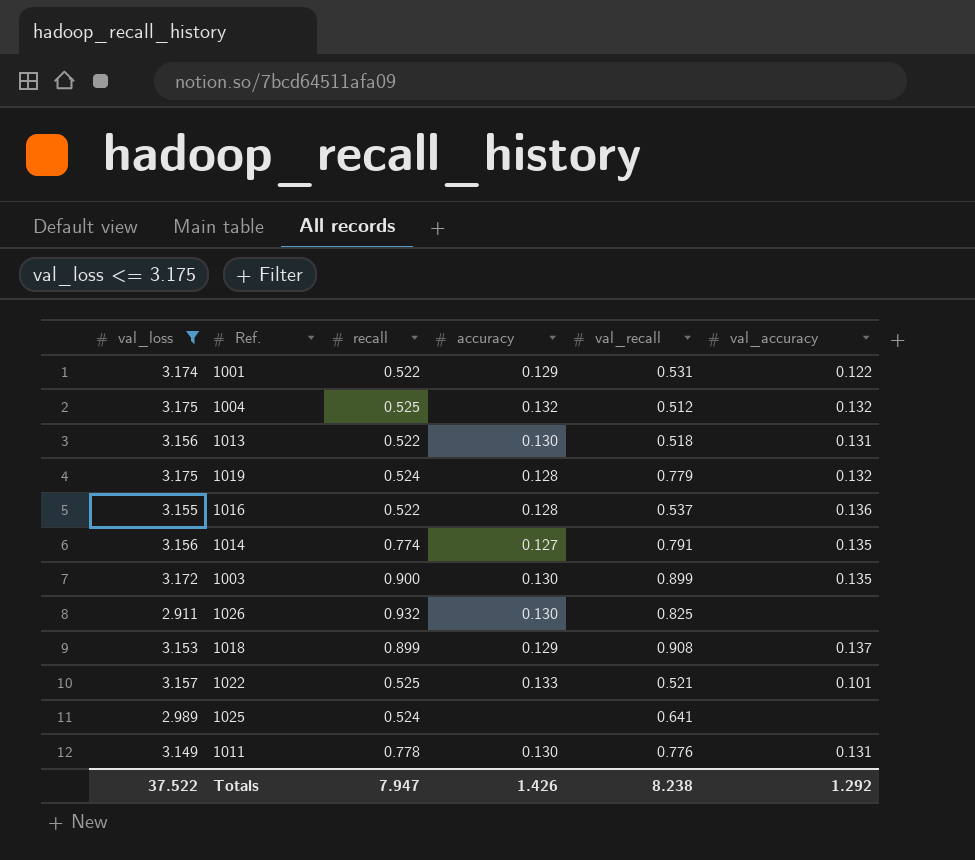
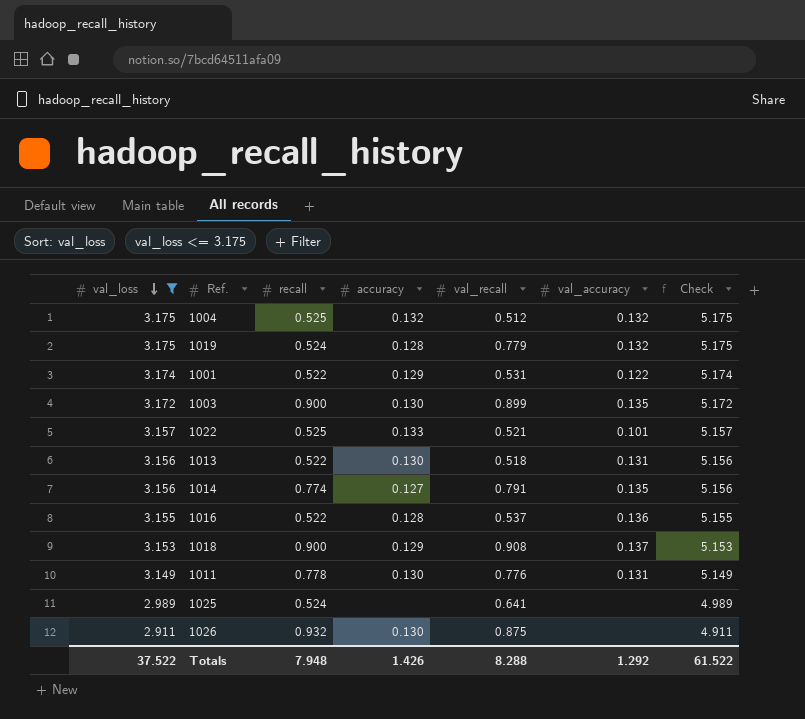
row order: none -> val_loss descending
column Check | formula: none -> [val_loss] + 2
1018 | recall: 0.899 -> 0.900
1026 | val_recall: 0.825 -> 0.875
Totals | recall: 7.947 -> 7.948
Totals | val_recall: 8.238 -> 8.288

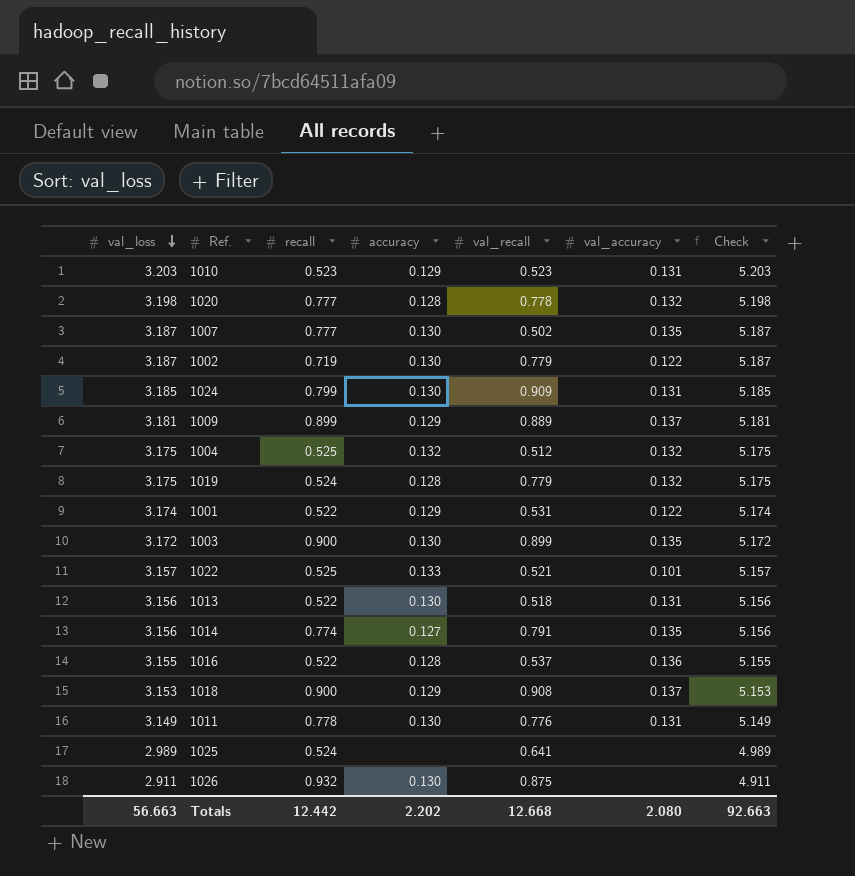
filter: val_loss <= 3.175 -> none
Totals | val_loss: 37.522 -> 56.663
Totals | recall: 7.948 -> 12.442
Totals | accuracy: 1.426 -> 2.202
Totals | val_recall: 8.288 -> 12.668
Totals | val_accuracy: 1.292 -> 2.080
Totals | Check: 61.522 -> 92.663

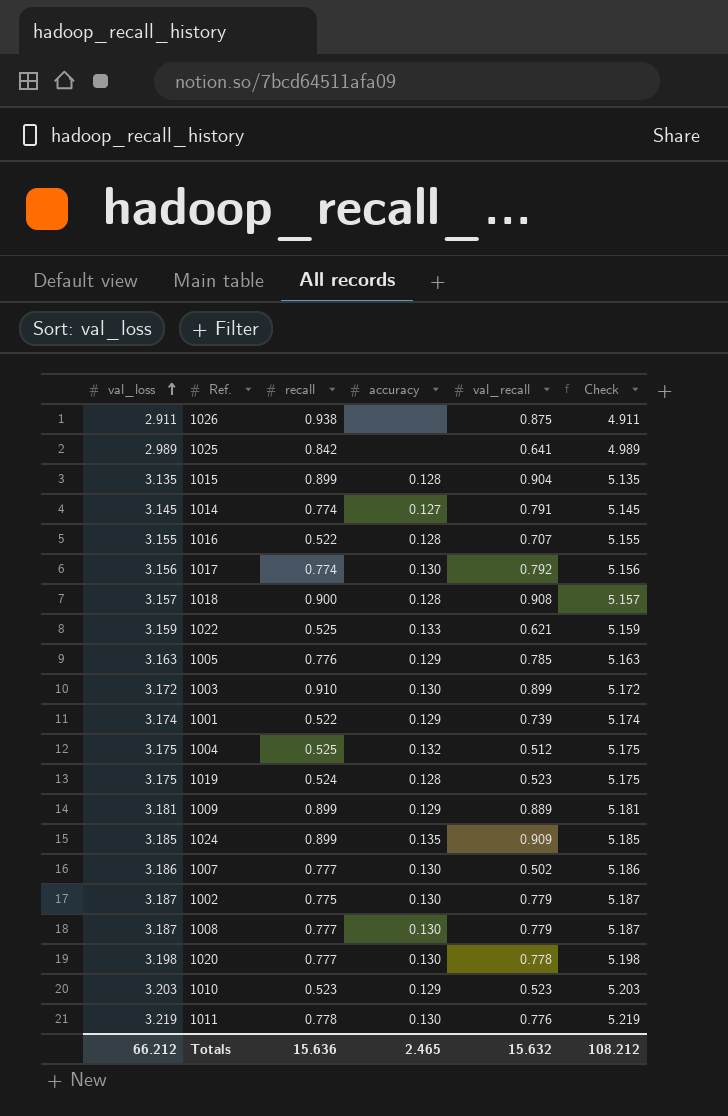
row order: val_loss descending -> val_loss ascending
column val_accuracy | position: 6 -> none
row 1013: 3.156 | 0.522 | 0.130 | 0.518 | 0.131 | 5.156 -> none
1026 | recall: 0.932 -> 0.938
1026 | accuracy: 0.130 -> none
1025 | recall: 0.524 -> 0.842
row 1015: none -> 3.135 | 0.899 | 0.128 | 0.904 | 5.135
1014 | val_loss: 3.156 -> 3.145
1014 | Check: 5.156 -> 5.145
1016 | val_recall: 0.537 -> 0.707
row 1017: none -> 3.156 | 0.774 | 0.130 | 0.792 | 5.156
1018 | val_loss: 3.153 -> 3.157
1018 | accuracy: 0.129 -> 0.128
1018 | Check: 5.153 -> 5.157
1022 | val_loss: 3.157 -> 3.159
1022 | val_recall: 0.521 -> 0.621
1022 | Check: 5.157 -> 5.159
row 1005: none -> 3.163 | 0.776 | 0.129 | 0.785 | 5.163
1003 | recall: 0.900 -> 0.910
1001 | val_recall: 0.531 -> 0.739
1019 | val_recall: 0.779 -> 0.523
1024 | recall: 0.799 -> 0.899
1024 | accuracy: 0.130 -> 0.135
1007 | val_loss: 3.187 -> 3.186
1007 | Check: 5.187 -> 5.186
1002 | recall: 0.719 -> 0.775
row 1008: none -> 3.187 | 0.777 | 0.130 | 0.779 | 5.187
1020 | accuracy: 0.128 -> 0.130
1011 | val_loss: 3.149 -> 3.219
1011 | Check: 5.149 -> 5.219
Totals | val_loss: 56.663 -> 66.212
Totals | recall: 12.442 -> 15.636
Totals | accuracy: 2.202 -> 2.465
Totals | val_recall: 12.668 -> 15.632
Totals | Check: 92.663 -> 108.212

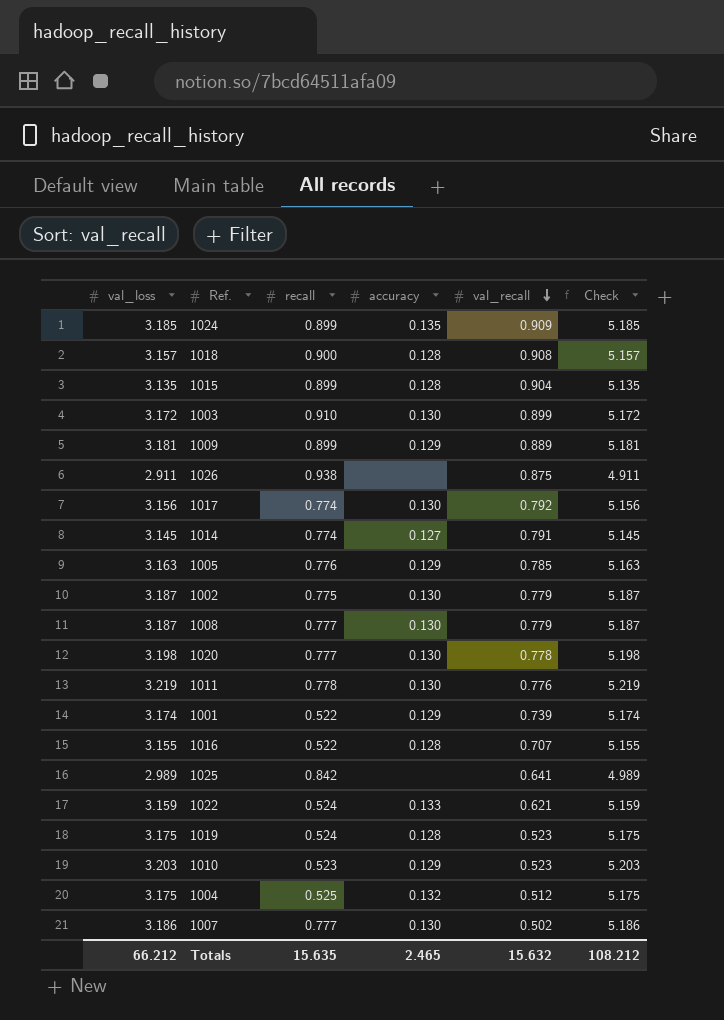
row order: val_loss ascending -> val_recall descending
1022 | recall: 0.525 -> 0.524
Totals | recall: 15.636 -> 15.635

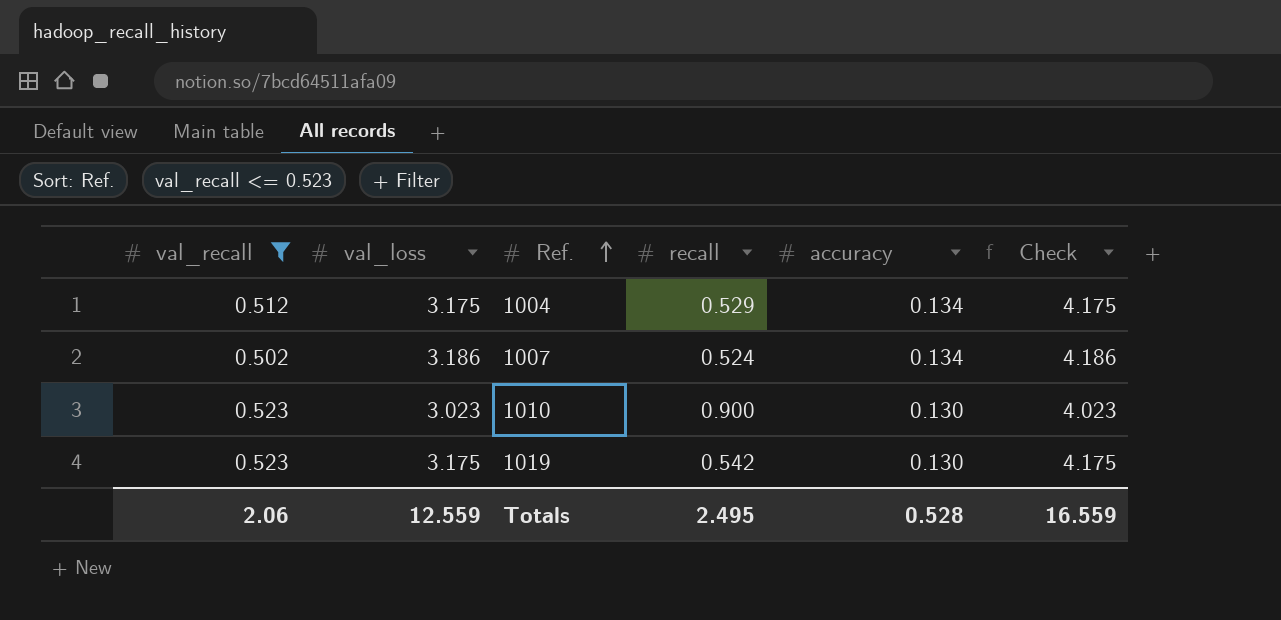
filter: none -> val_recall <= 0.523
row order: val_recall descending -> Ref. ascending
column val_recall | position: 5 -> 1
column Check | formula: [val_loss] + 2 -> [val_loss] + 1
1004 | recall: 0.525 -> 0.529
1004 | accuracy: 0.132 -> 0.134
1007 | recall: 0.777 -> 0.524
1007 | accuracy: 0.130 -> 0.134
1010 | val_loss: 3.203 -> 3.023
1010 | recall: 0.523 -> 0.900
1010 | accuracy: 0.129 -> 0.130
1019 | recall: 0.524 -> 0.542
1019 | accuracy: 0.128 -> 0.130
Totals | val_recall: 15.632 -> 2.06
Totals | val_loss: 66.212 -> 12.559
Totals | recall: 15.635 -> 2.495
Totals | accuracy: 2.465 -> 0.528
Totals | Check: 108.212 -> 16.559

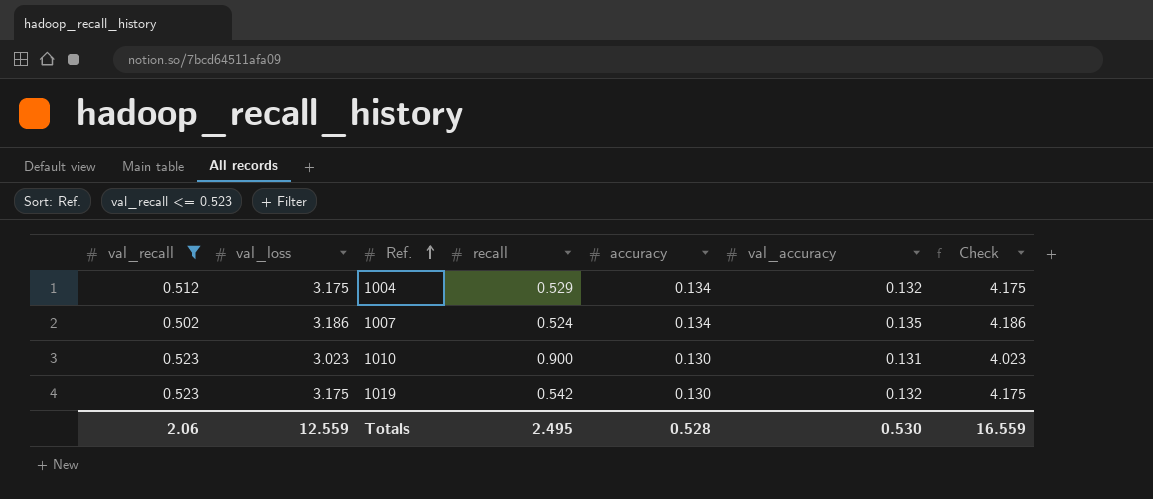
column val_accuracy | position: none -> 6

